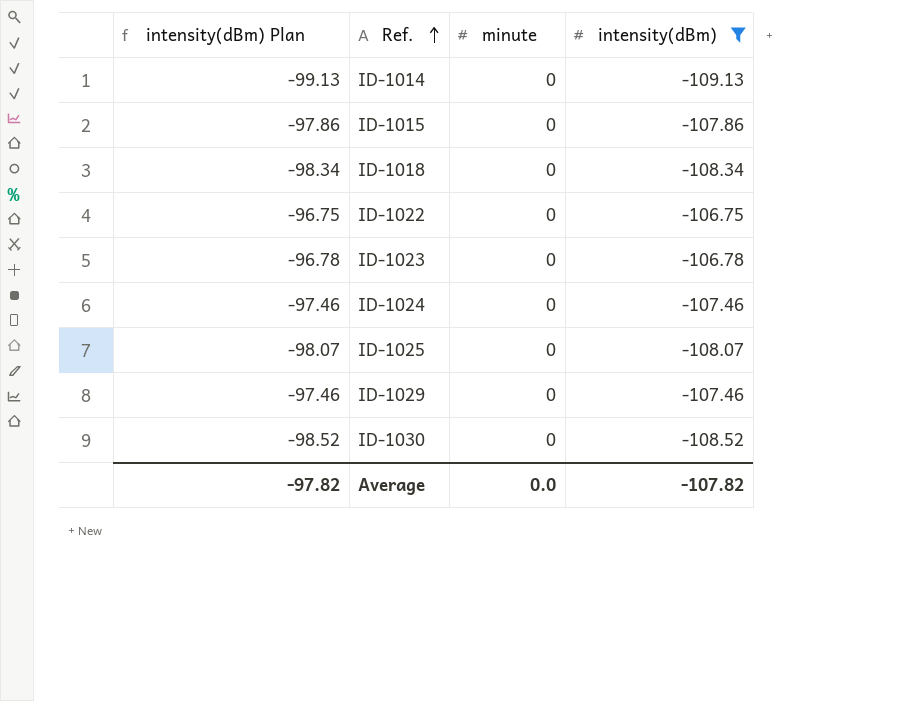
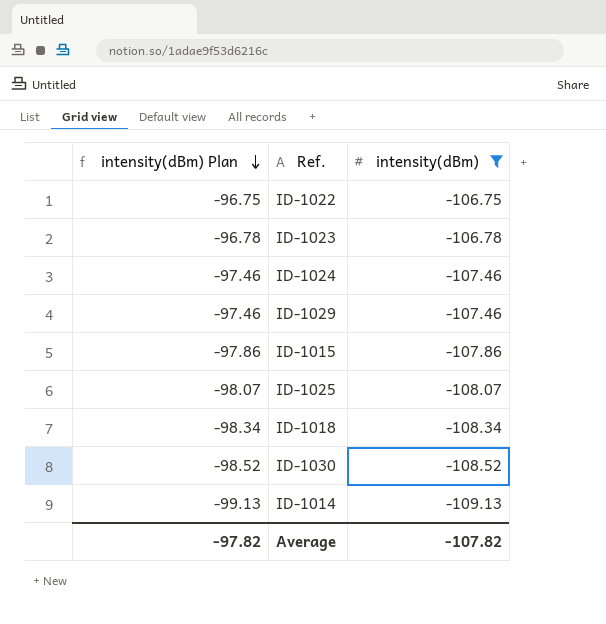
row order: Ref. ascending -> intensity(dBm) Plan descending
column minute | position: 3 -> none

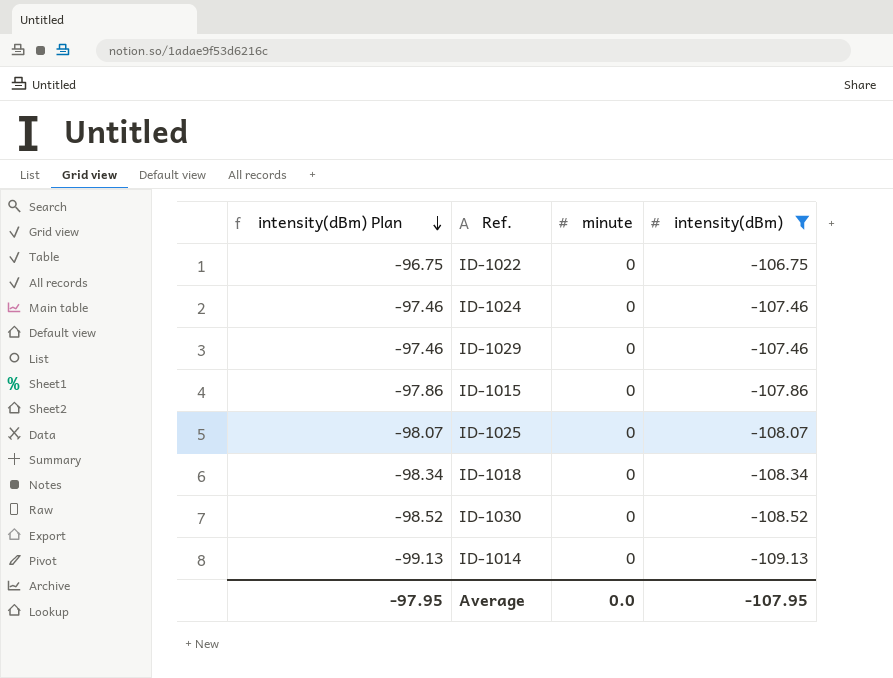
column minute | position: none -> 3
row ID-1023: -96.78 | -106.78 -> none
Average | intensity(dBm) Plan: -97.82 -> -97.95
Average | intensity(dBm): -107.82 -> -107.95

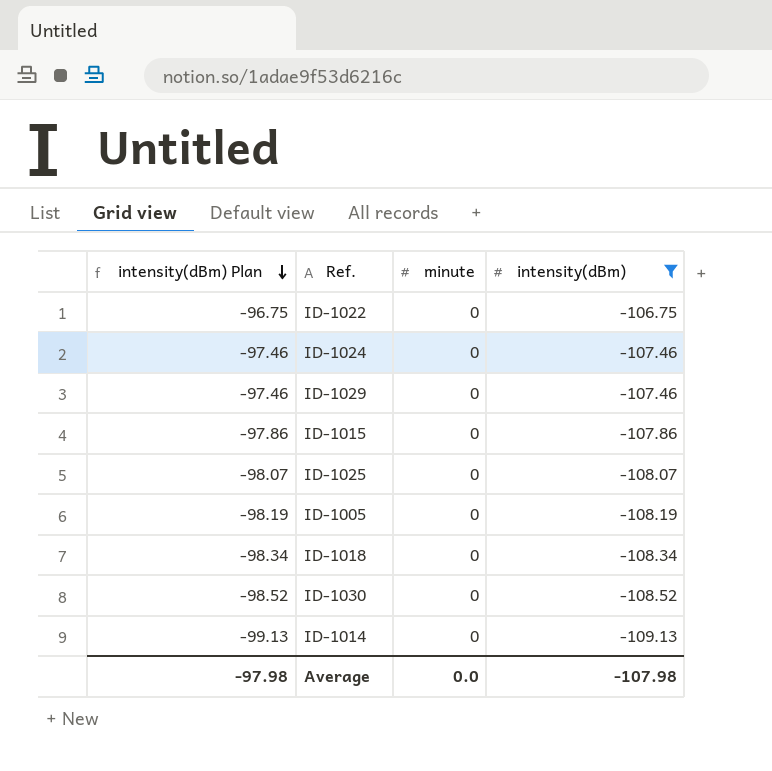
row ID-1005: none -> -98.19 | 0 | -108.19
Average | intensity(dBm) Plan: -97.95 -> -97.98
Average | intensity(dBm): -107.95 -> -107.98

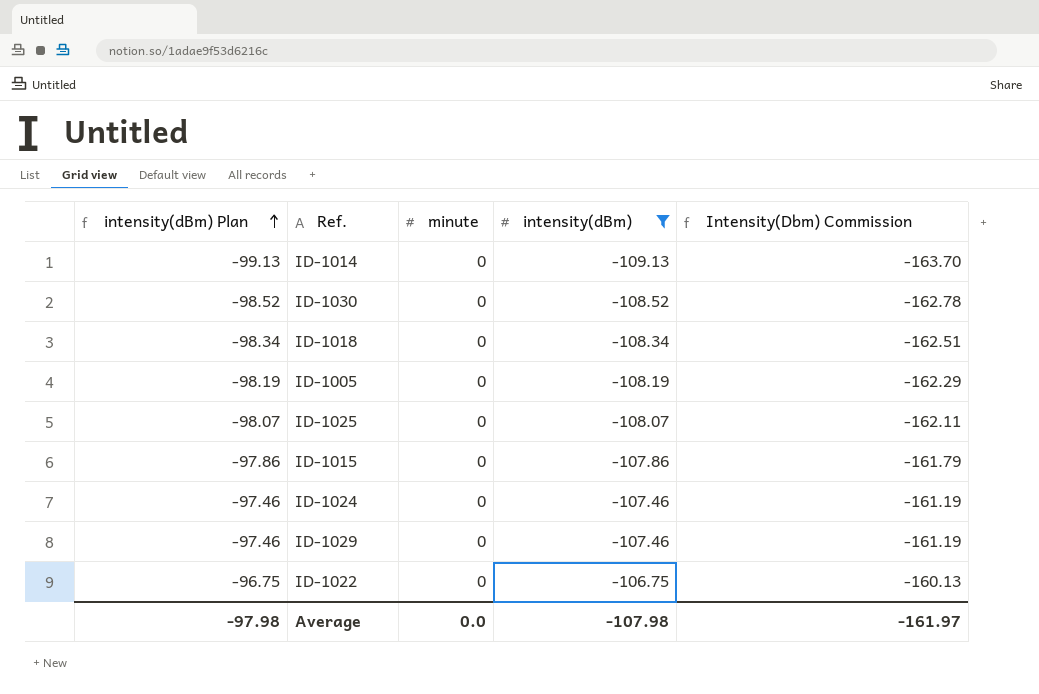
row order: intensity(dBm) Plan descending -> intensity(dBm) Plan ascending
column Intensity(Dbm) Commission | formula: none -> [intensity(dBm)] * 1.5

